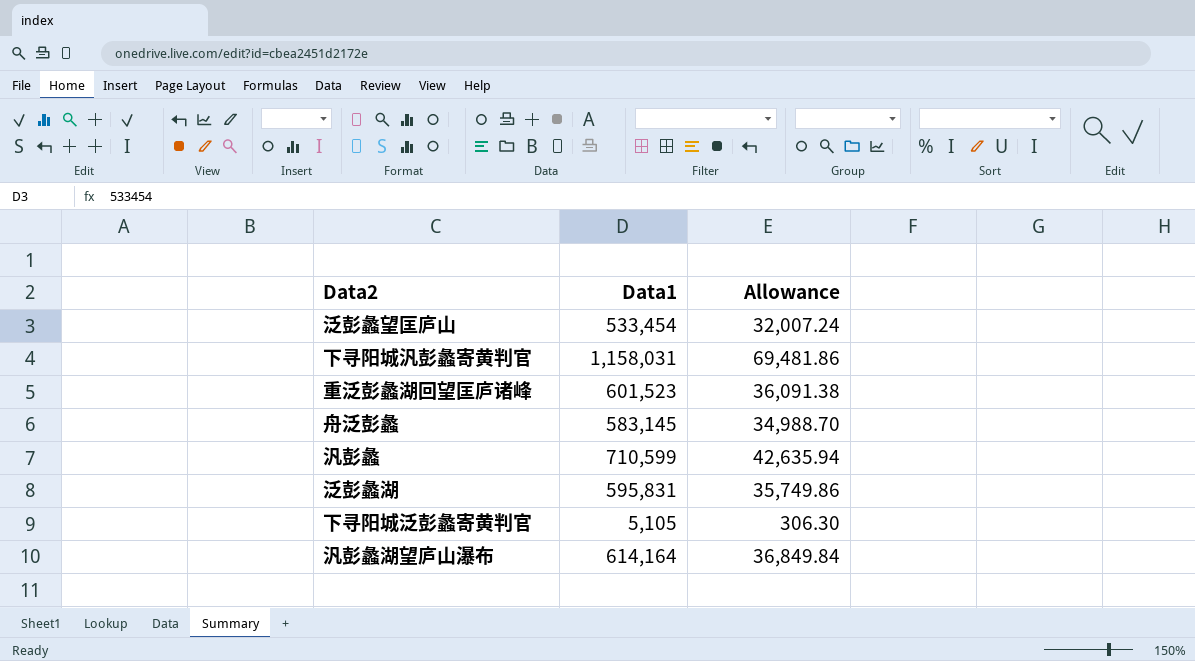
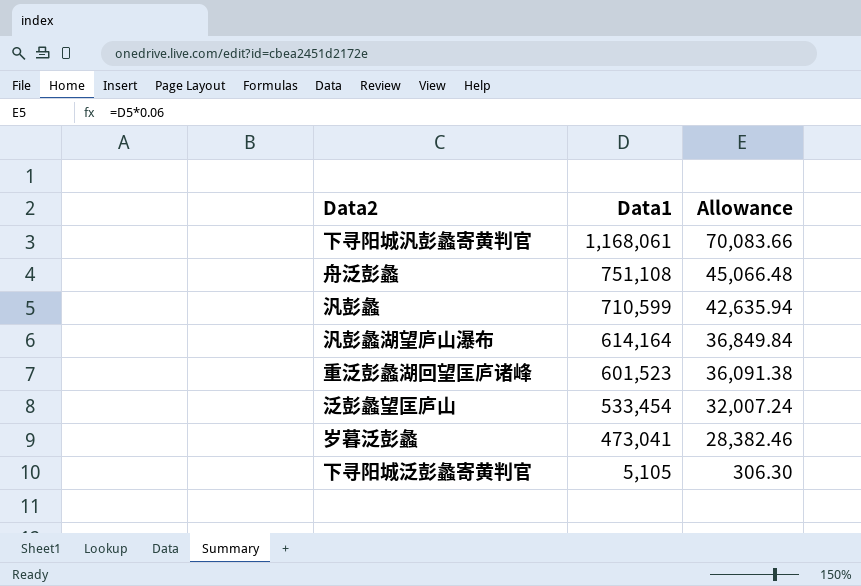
row order: none -> Data1 descending
row 泛彭蠡湖: 595,831 | 35,749.86 -> none
下寻阳城汎彭蠡寄黄判官 | Data1: 1,158,031 -> 1,168,061
下寻阳城汎彭蠡寄黄判官 | Allowance: 69,481.86 -> 70,083.66
舟泛彭蠡 | Data1: 583,145 -> 751,108
舟泛彭蠡 | Allowance: 34,988.70 -> 45,066.48
row 岁暮泛彭蠡: none -> 473,041 | 28,382.46

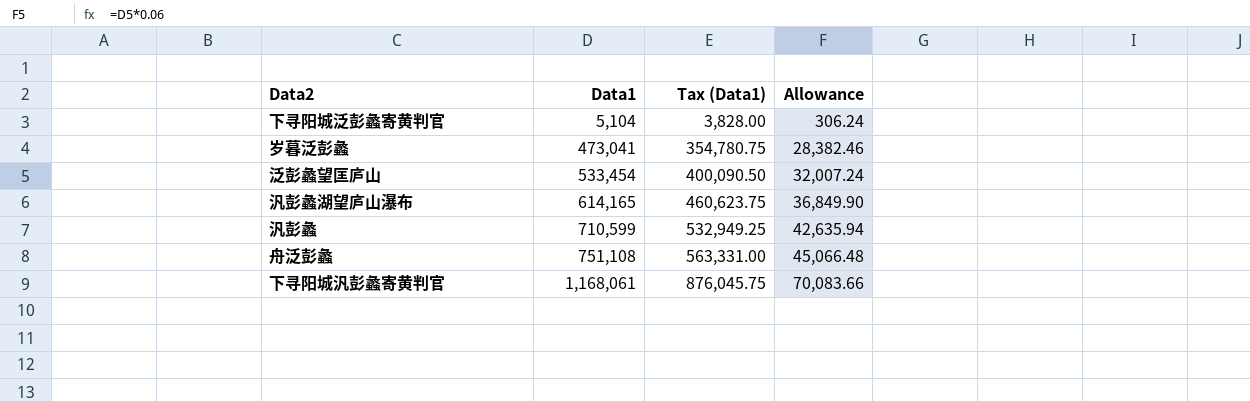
row order: Data1 descending -> Data1 ascending
column Tax (Data1) | formula: none -> [Data1] * 0.75
row 重泛彭蠡湖回望匡庐诸峰: 601,523 | 36,091.38 -> none
下寻阳城泛彭蠡寄黄判官 | Data1: 5,105 -> 5,104
下寻阳城泛彭蠡寄黄判官 | Allowance: 306.30 -> 306.24
汎彭蠡湖望庐山瀑布 | Data1: 614,164 -> 614,165
汎彭蠡湖望庐山瀑布 | Allowance: 36,849.84 -> 36,849.90

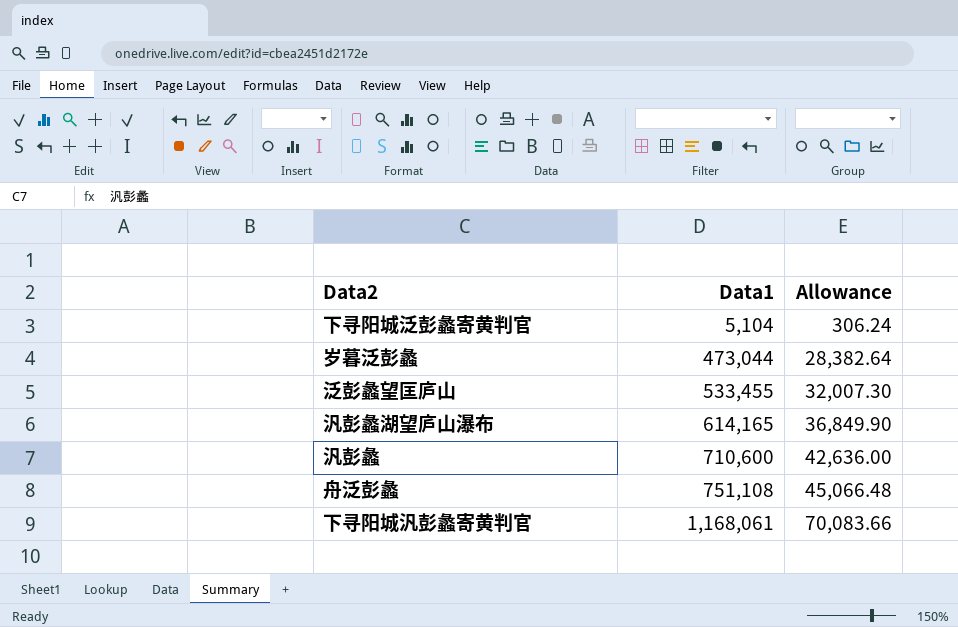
column Tax (Data1) | formula: [Data1] * 0.75 -> none
岁暮泛彭蠡 | Data1: 473,041 -> 473,044
岁暮泛彭蠡 | Allowance: 28,382.46 -> 28,382.64
泛彭蠡望匡庐山 | Data1: 533,454 -> 533,455
泛彭蠡望匡庐山 | Allowance: 32,007.24 -> 32,007.30
汎彭蠡 | Data1: 710,599 -> 710,600
汎彭蠡 | Allowance: 42,635.94 -> 42,636.00

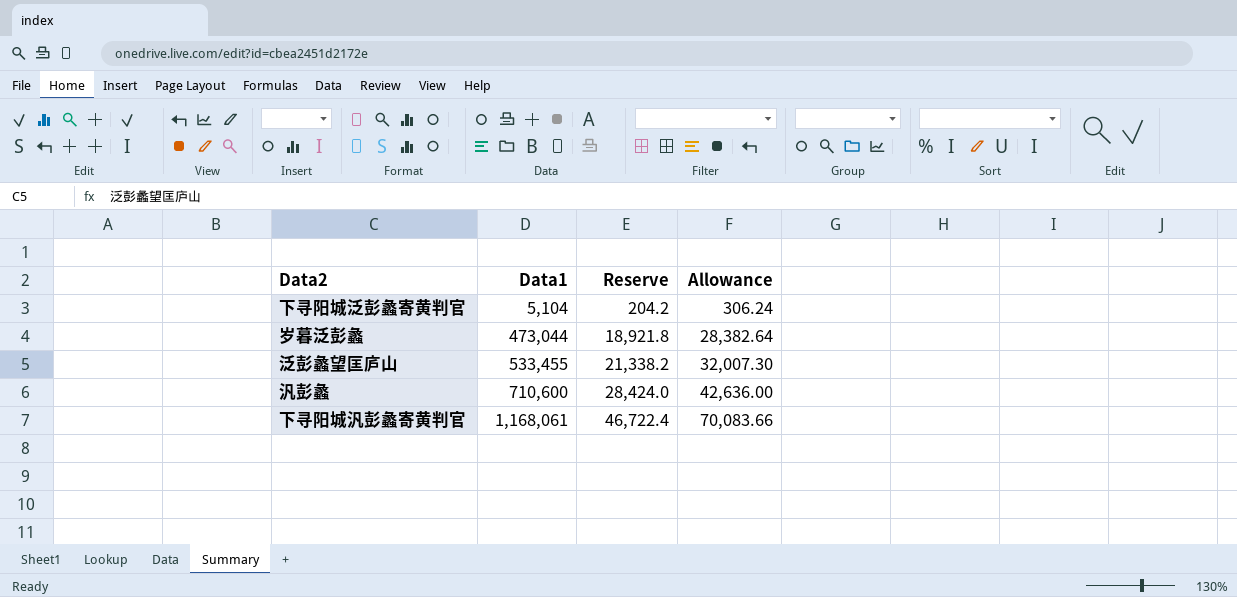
column Reserve | formula: none -> [Data1] * 0.04
row 汎彭蠡湖望庐山瀑布: 614,165 | 36,849.90 -> none
row 舟泛彭蠡: 751,108 | 45,066.48 -> none

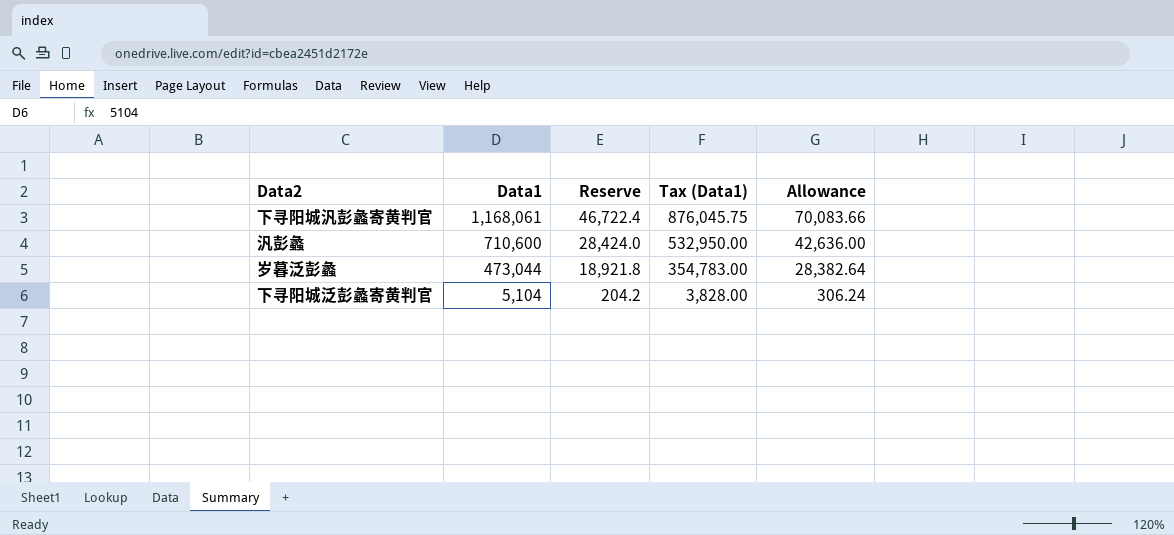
row order: Data1 ascending -> Data1 descending
column Tax (Data1) | formula: none -> [Data1] * 0.75
row 泛彭蠡望匡庐山: 533,455 | 21,338.2 | 32,007.30 -> none

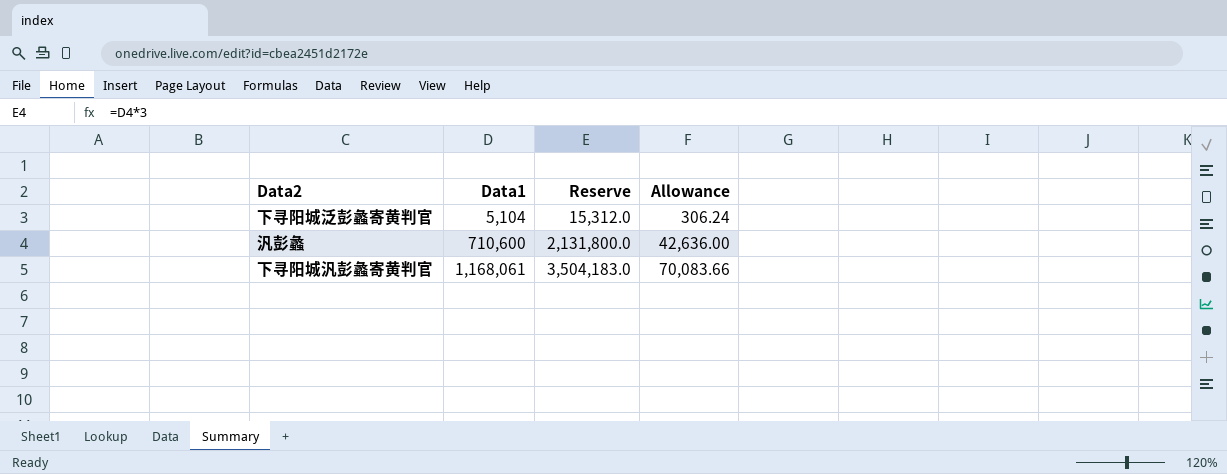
row order: Data1 descending -> Data1 ascending
column Tax (Data1) | formula: [Data1] * 0.75 -> none
column Reserve | formula: [Data1] * 0.04 -> [Data1] * 3
row 岁暮泛彭蠡: 473,044 | 18,921.8 | 354,783.00 | 28,382.64 -> none

